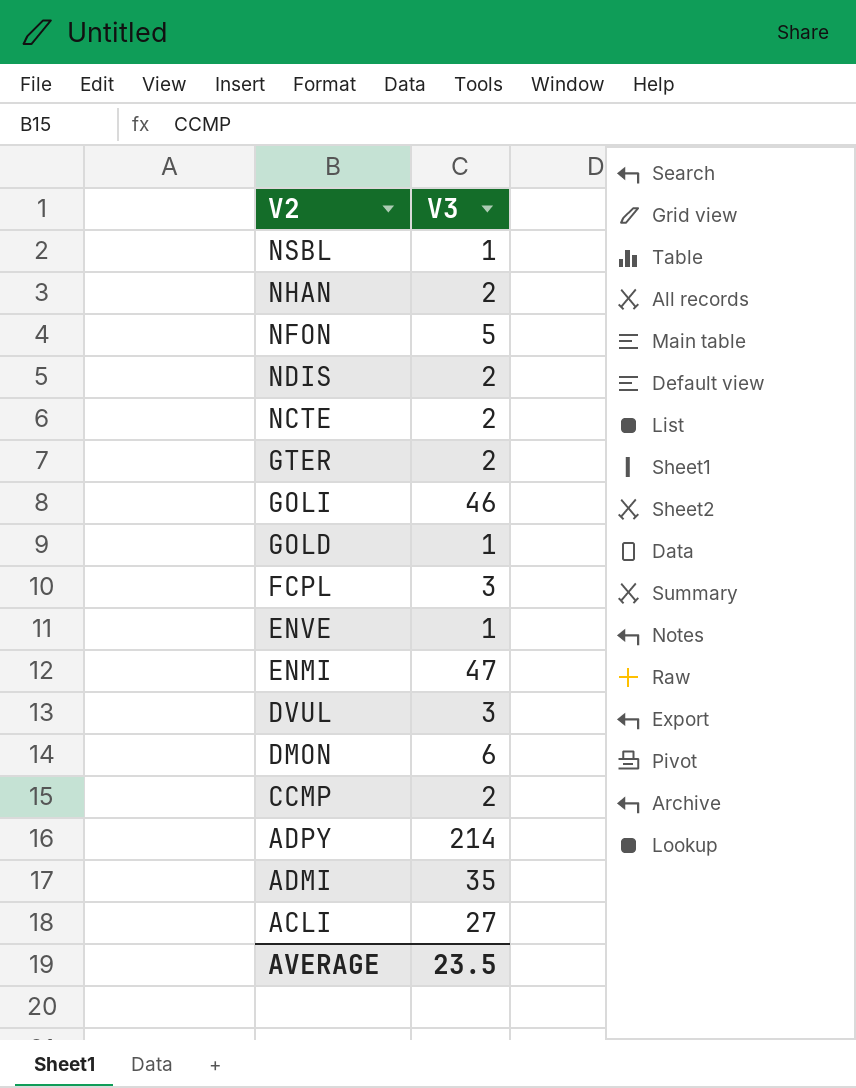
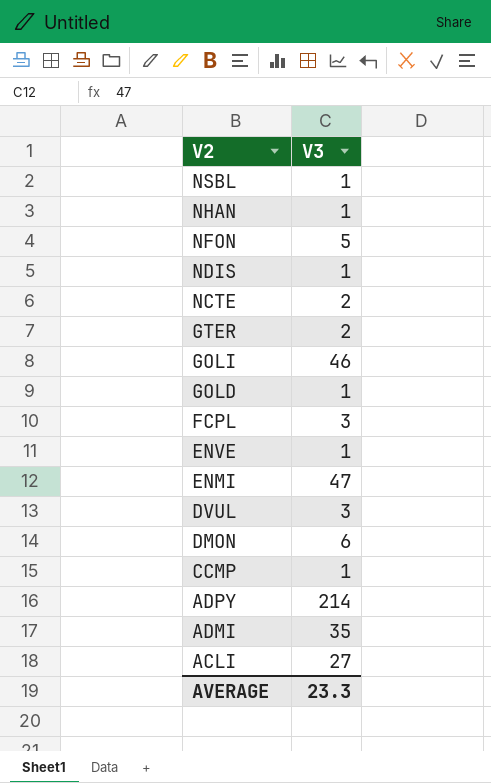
NHAN | V3: 2 -> 1
NDIS | V3: 2 -> 1
CCMP | V3: 2 -> 1
AVERAGE | V3: 23.5 -> 23.3

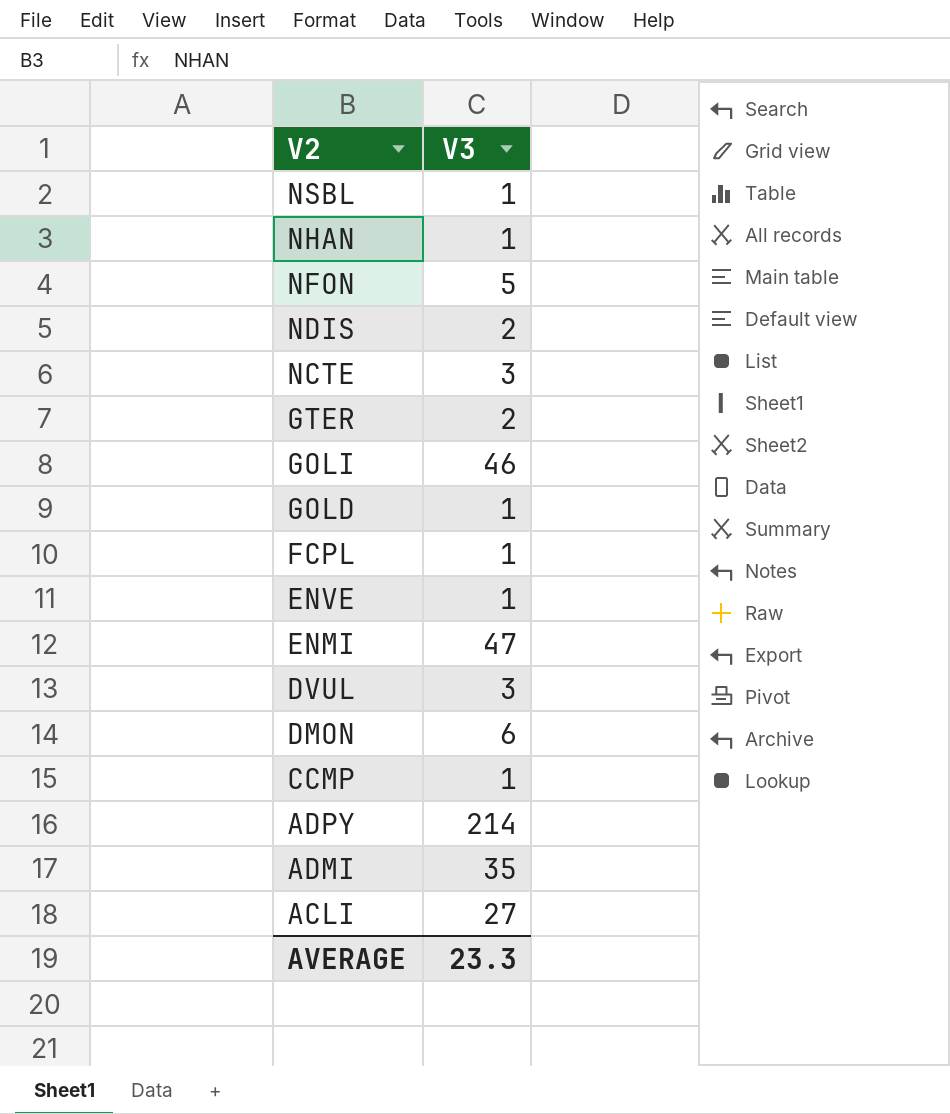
NDIS | V3: 1 -> 2
NCTE | V3: 2 -> 3
FCPL | V3: 3 -> 1

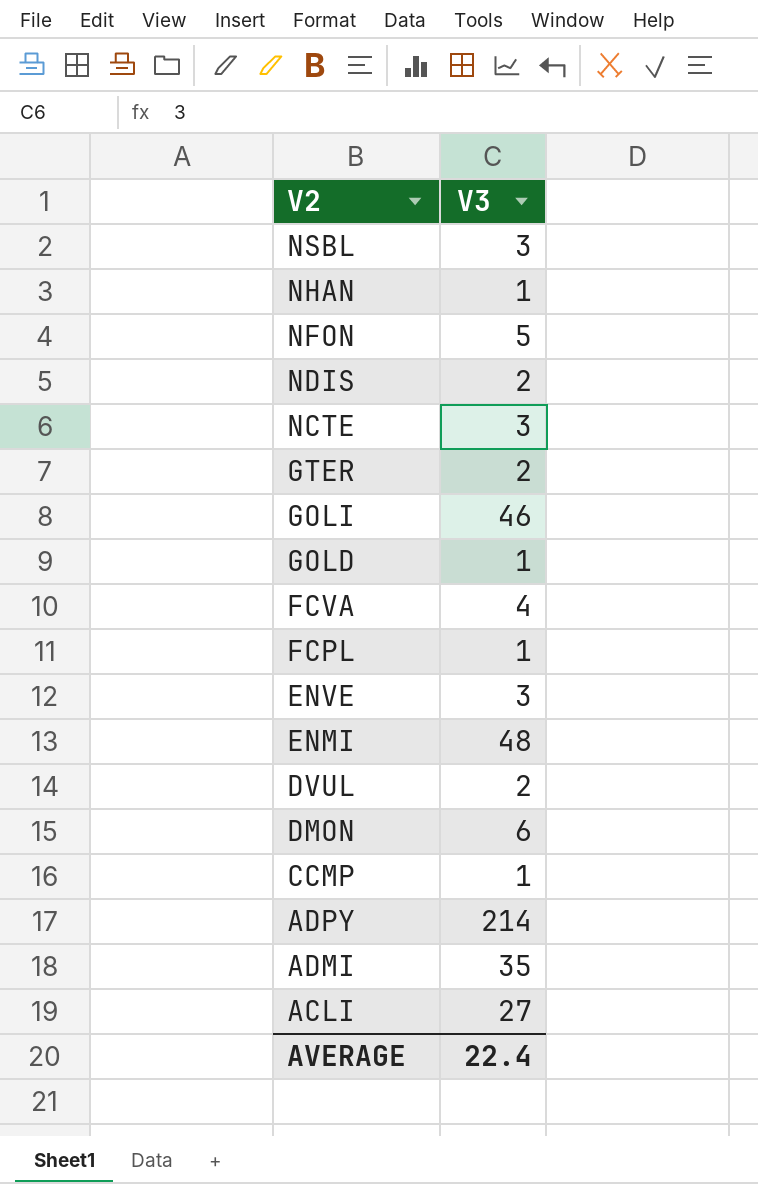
NSBL | V3: 1 -> 3
row FCVA: none -> 4
ENVE | V3: 1 -> 3
ENMI | V3: 47 -> 48
DVUL | V3: 3 -> 2
AVERAGE | V3: 23.3 -> 22.4

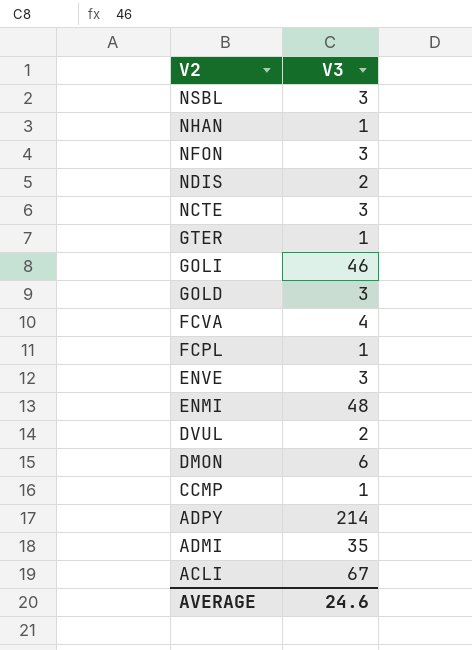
NFON | V3: 5 -> 3
GTER | V3: 2 -> 1
GOLD | V3: 1 -> 3
ACLI | V3: 27 -> 67
AVERAGE | V3: 22.4 -> 24.6

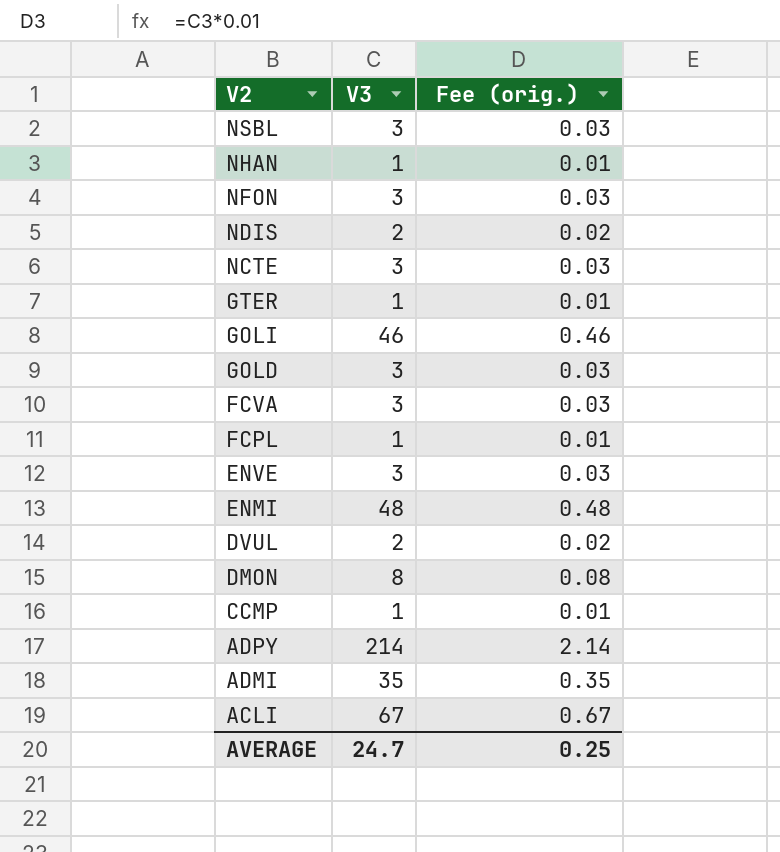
column Fee (orig.) | formula: none -> [V3] * 0.01
FCVA | V3: 4 -> 3
DMON | V3: 6 -> 8
AVERAGE | V3: 24.6 -> 24.7

